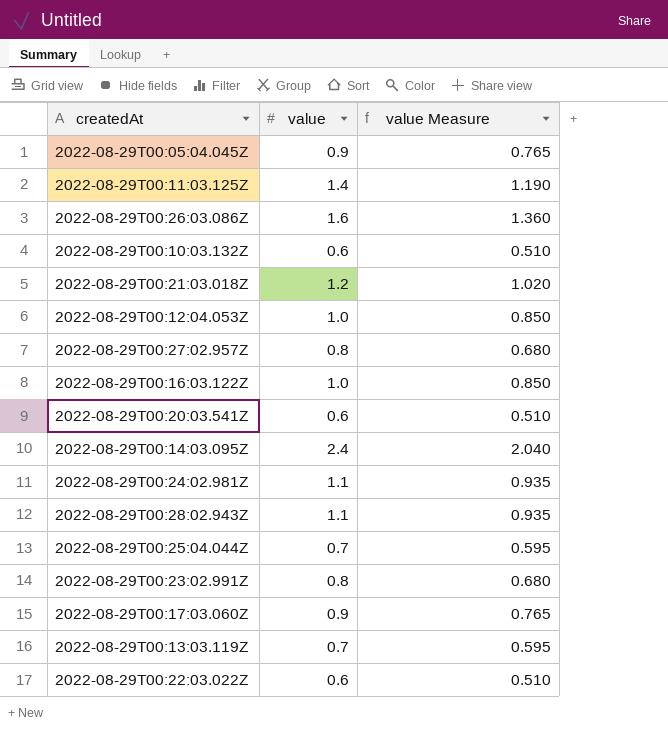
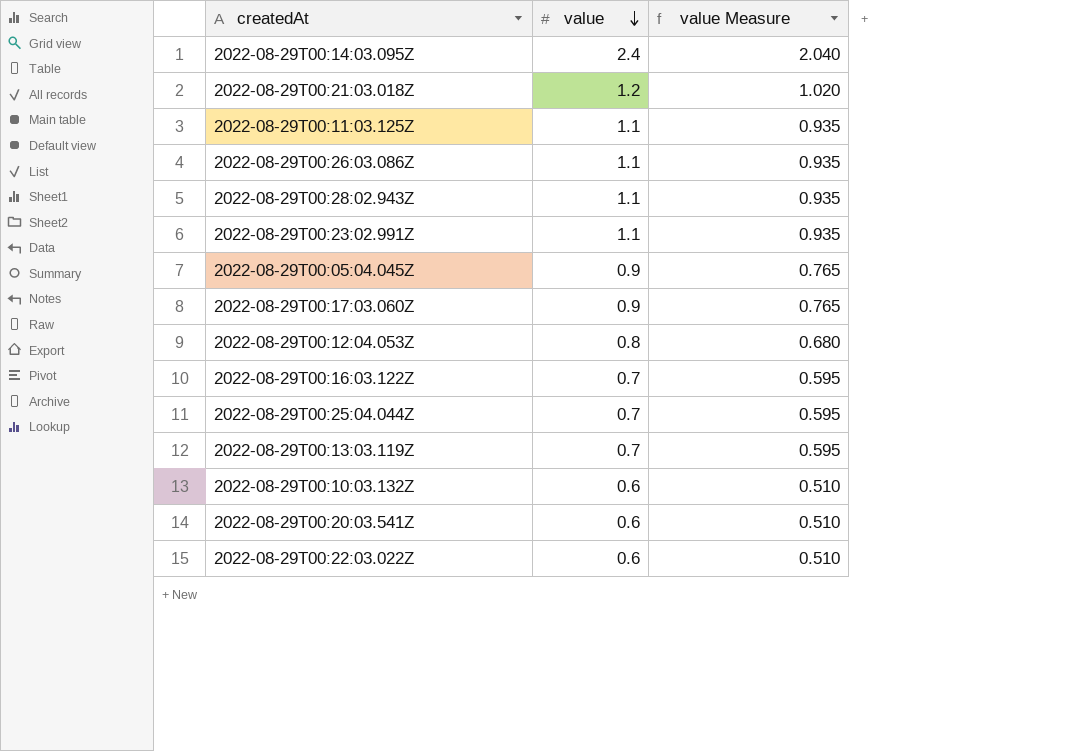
row order: none -> value descending
row 2022-08-29T00:27:02.957Z: 0.8 | 0.680 -> none
row 2022-08-29T00:24:02.981Z: 1.1 | 0.935 -> none
2022-08-29T00:11:03.125Z | value: 1.4 -> 1.1
2022-08-29T00:11:03.125Z | value Measure: 1.190 -> 0.935
2022-08-29T00:26:03.086Z | value: 1.6 -> 1.1
2022-08-29T00:26:03.086Z | value Measure: 1.360 -> 0.935
2022-08-29T00:23:02.991Z | value: 0.8 -> 1.1
2022-08-29T00:23:02.991Z | value Measure: 0.680 -> 0.935
2022-08-29T00:12:04.053Z | value: 1.0 -> 0.8
2022-08-29T00:12:04.053Z | value Measure: 0.850 -> 0.680
2022-08-29T00:16:03.122Z | value: 1.0 -> 0.7
2022-08-29T00:16:03.122Z | value Measure: 0.850 -> 0.595

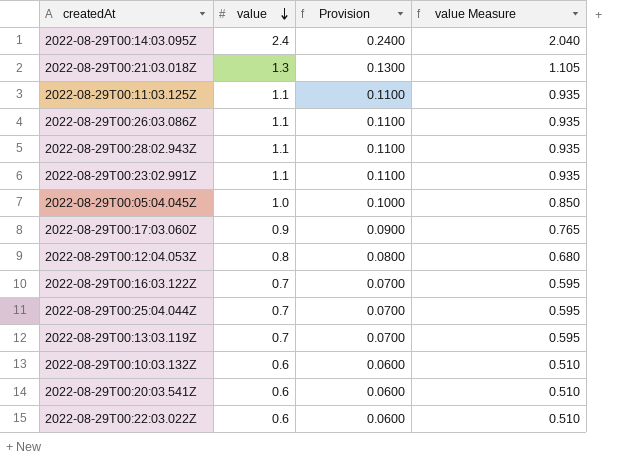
column Provision | formula: none -> [value] * 0.1
2022-08-29T00:21:03.018Z | value: 1.2 -> 1.3
2022-08-29T00:21:03.018Z | value Measure: 1.020 -> 1.105
2022-08-29T00:05:04.045Z | value: 0.9 -> 1.0
2022-08-29T00:05:04.045Z | value Measure: 0.765 -> 0.850

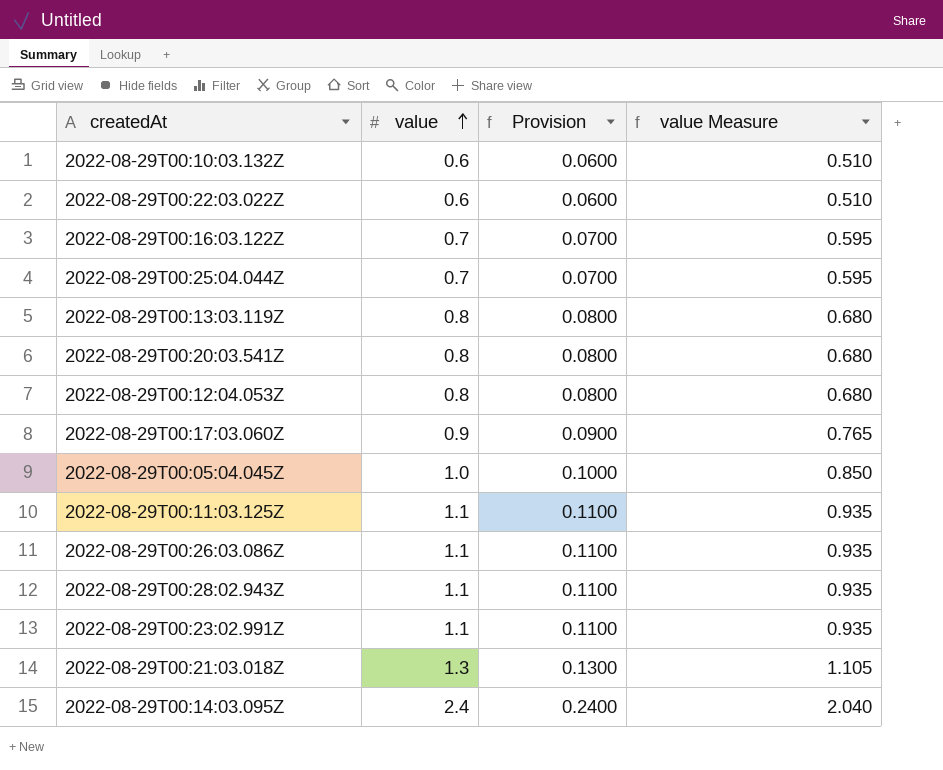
row order: value descending -> value ascending
2022-08-29T00:13:03.119Z | value: 0.7 -> 0.8
2022-08-29T00:13:03.119Z | Provision: 0.0700 -> 0.0800
2022-08-29T00:13:03.119Z | value Measure: 0.595 -> 0.680
2022-08-29T00:20:03.541Z | value: 0.6 -> 0.8
2022-08-29T00:20:03.541Z | Provision: 0.0600 -> 0.0800
2022-08-29T00:20:03.541Z | value Measure: 0.510 -> 0.680

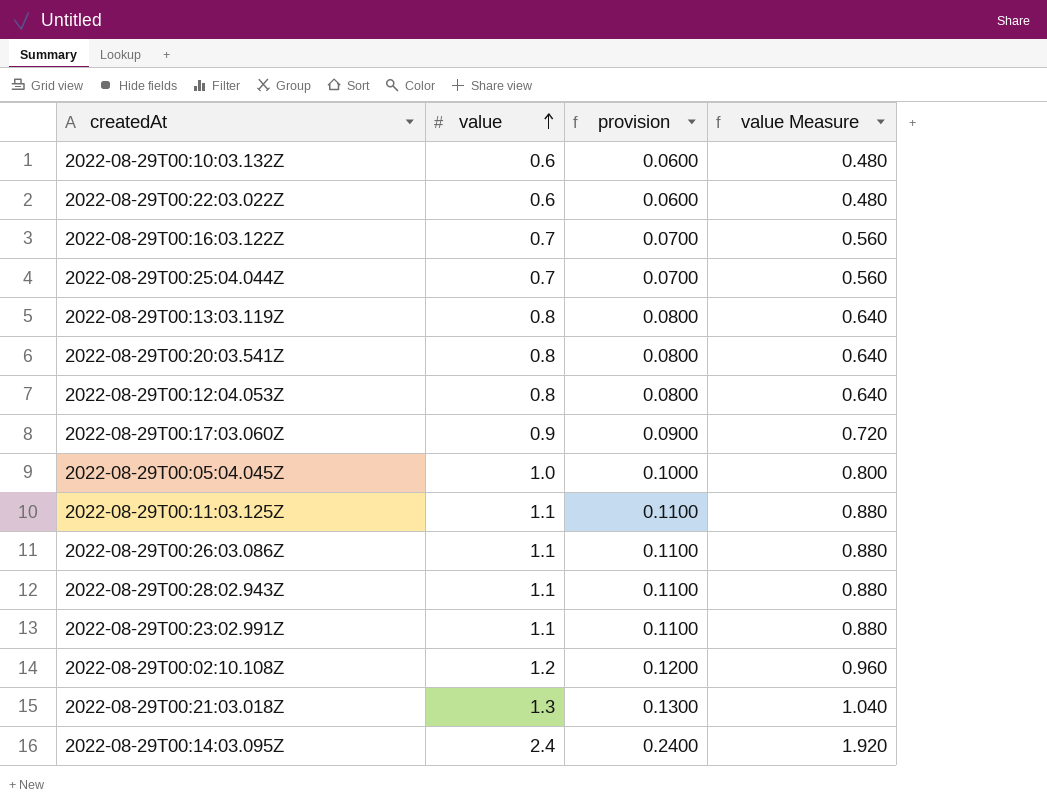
column name: Provision -> provision
column value Measure | formula: [value] * 0.85 -> [value] * 0.8
row 2022-08-29T00:02:10.108Z: none -> 1.2 | 0.1200 | 0.960

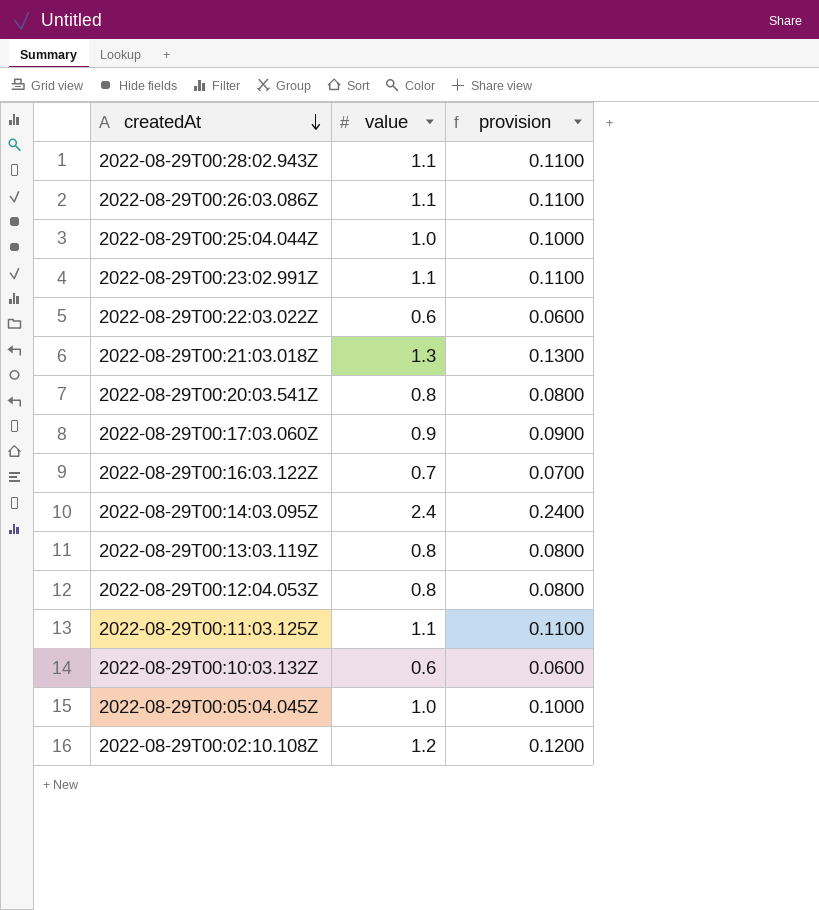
row order: value ascending -> createdAt descending
column value Measure | formula: [value] * 0.8 -> none
2022-08-29T00:25:04.044Z | value: 0.7 -> 1.0
2022-08-29T00:25:04.044Z | provision: 0.0700 -> 0.1000

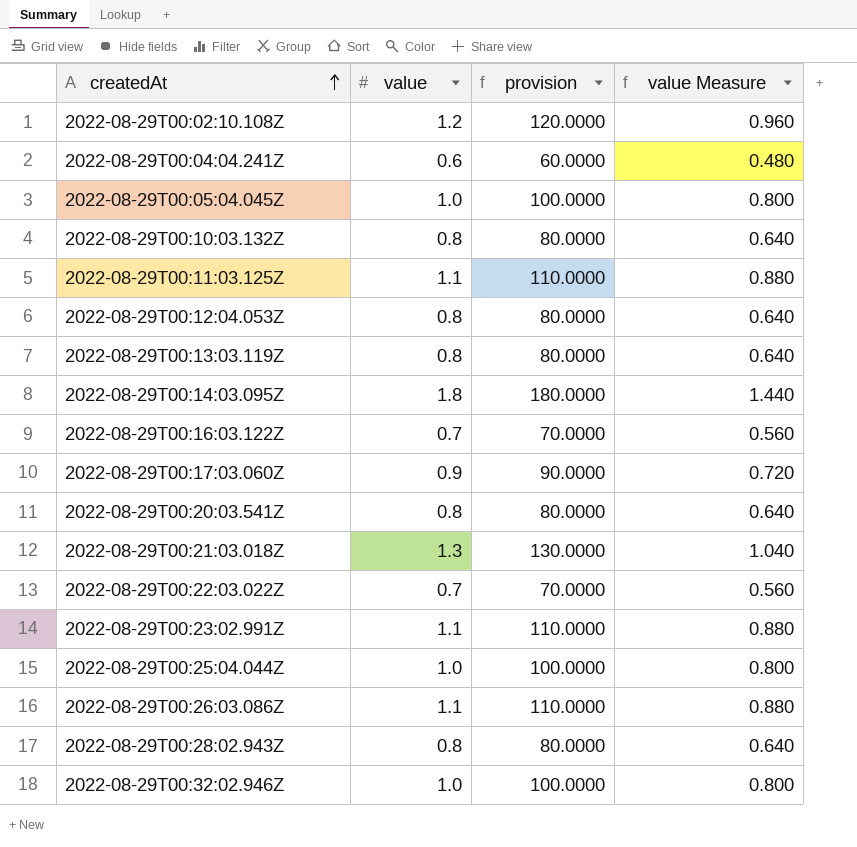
row order: createdAt descending -> createdAt ascending
column provision | formula: [value] * 0.1 -> [value] * 100
column value Measure | formula: none -> [value] * 0.8
row 2022-08-29T00:04:04.241Z: none -> 0.6 | 60.0000 | 0.480
2022-08-29T00:10:03.132Z | value: 0.6 -> 0.8
2022-08-29T00:14:03.095Z | value: 2.4 -> 1.8
2022-08-29T00:22:03.022Z | value: 0.6 -> 0.7
2022-08-29T00:28:02.943Z | value: 1.1 -> 0.8
row 2022-08-29T00:32:02.946Z: none -> 1.0 | 100.0000 | 0.800

